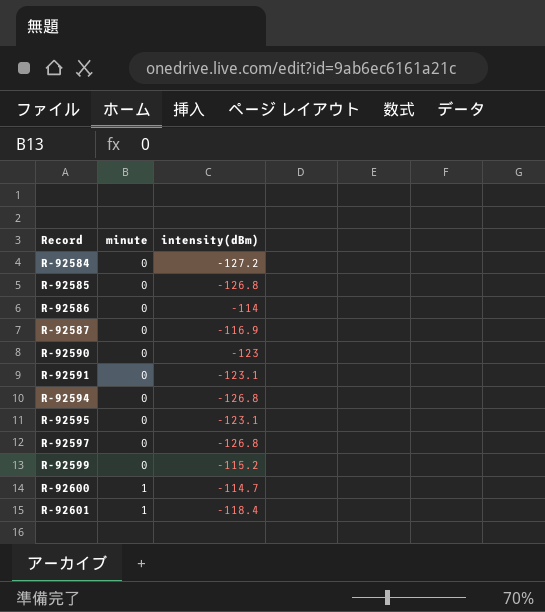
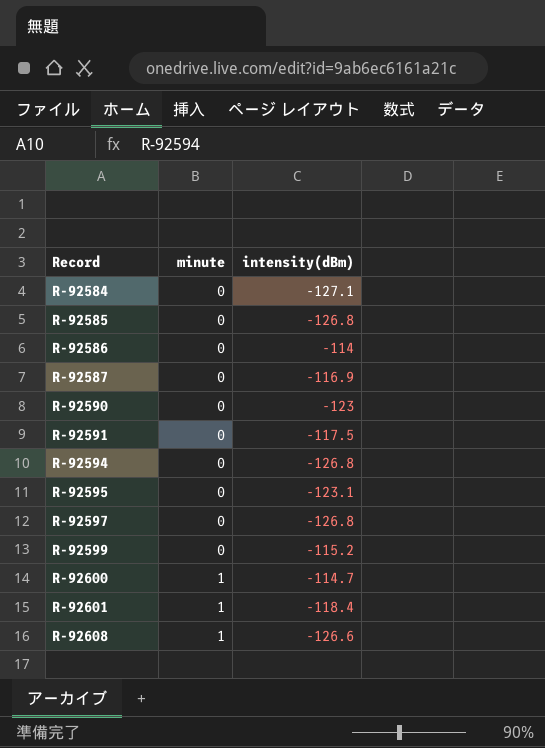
R-92584 | intensity(dBm): -127.2 -> -127.1
R-92591 | intensity(dBm): -123.1 -> -117.5
row R-92608: none -> 1 | -126.6

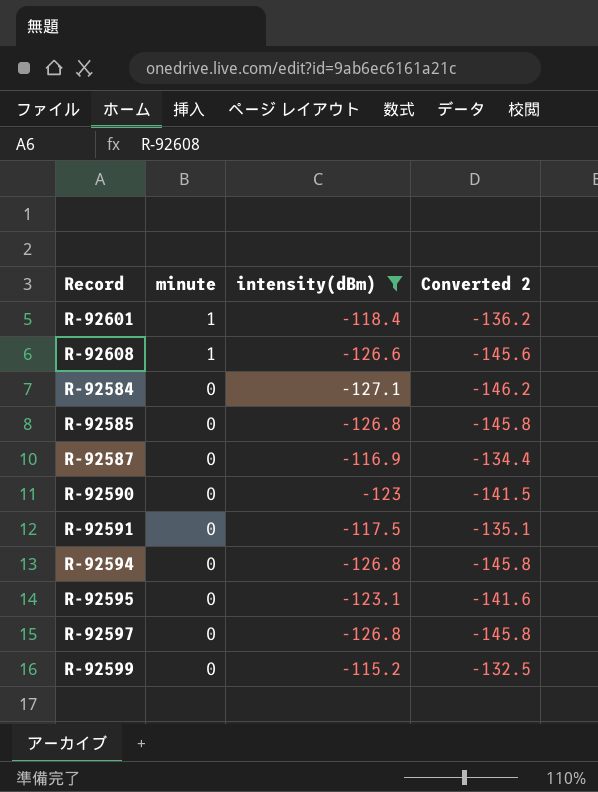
filter: none -> intensity(dBm) <= -115.2
row order: Record ascending -> minute descending
column Converted 2 | formula: none -> [intensity(dBm)] * 1.15

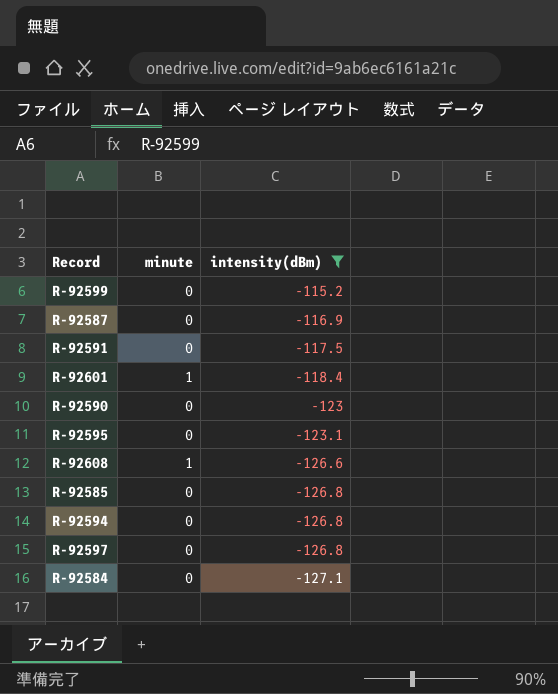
row order: minute descending -> intensity(dBm) descending
column Converted 2 | formula: [intensity(dBm)] * 1.15 -> none

